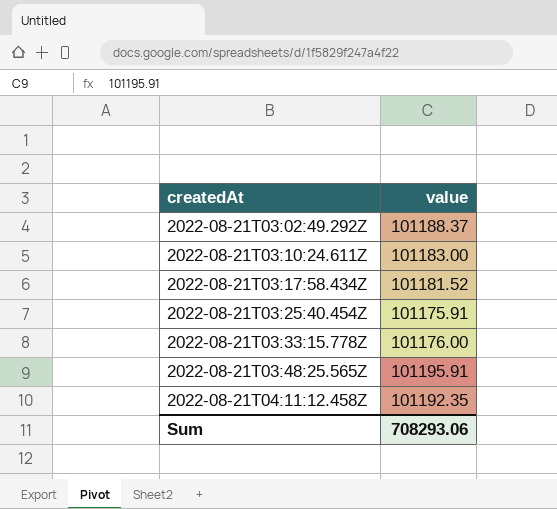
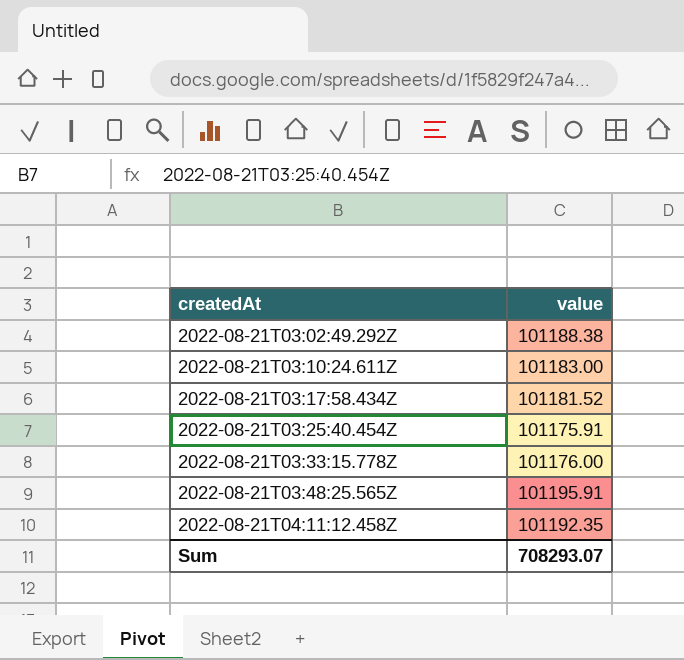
2022-08-21T03:02:49.292Z | value: 101188.37 -> 101188.38
Sum | value: 708293.06 -> 708293.07

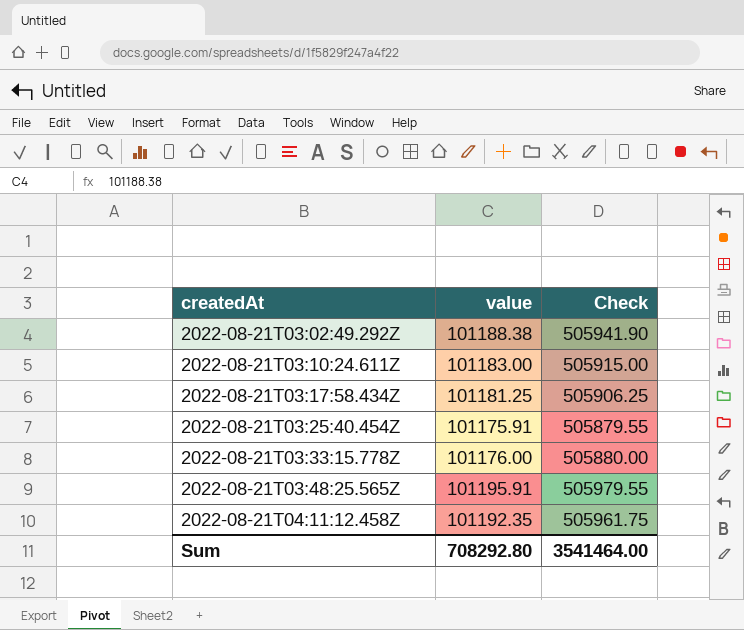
column Check | formula: none -> [value] * 5
2022-08-21T03:17:58.434Z | value: 101181.52 -> 101181.25
Sum | value: 708293.07 -> 708292.80

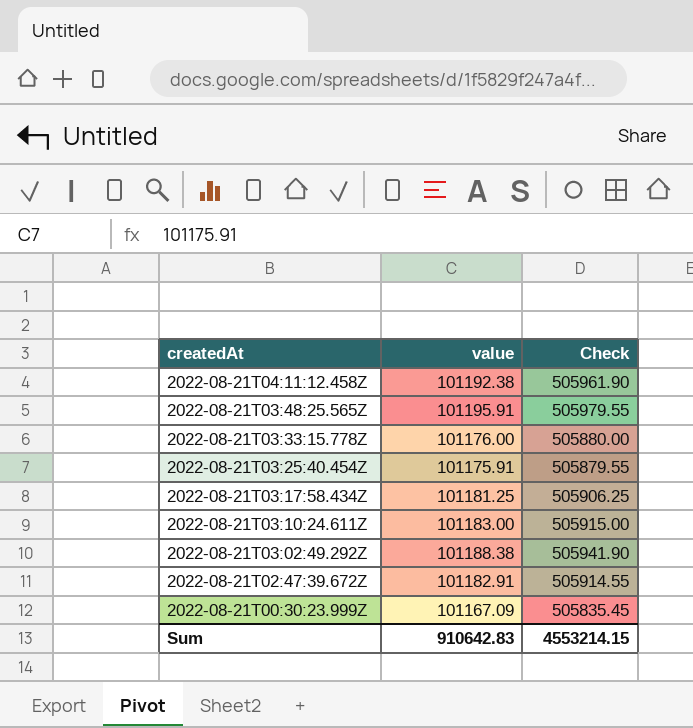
row order: createdAt ascending -> createdAt descending
2022-08-21T04:11:12.458Z | value: 101192.35 -> 101192.38
2022-08-21T04:11:12.458Z | Check: 505961.75 -> 505961.90
row 2022-08-21T02:47:39.672Z: none -> 101182.91 | 505914.55
row 2022-08-21T00:30:23.999Z: none -> 101167.09 | 505835.45
Sum | value: 708292.80 -> 910642.83
Sum | Check: 3541464.00 -> 4553214.15

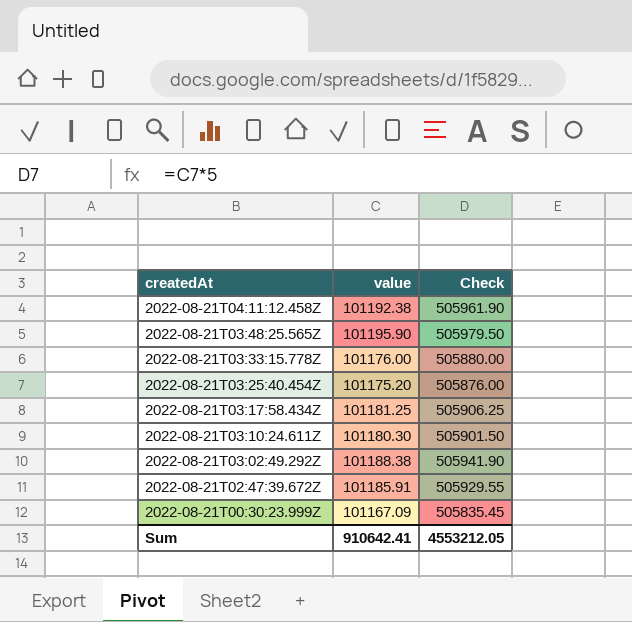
2022-08-21T03:48:25.565Z | value: 101195.91 -> 101195.90
2022-08-21T03:48:25.565Z | Check: 505979.55 -> 505979.50
2022-08-21T03:25:40.454Z | value: 101175.91 -> 101175.20
2022-08-21T03:25:40.454Z | Check: 505879.55 -> 505876.00
2022-08-21T03:10:24.611Z | value: 101183.00 -> 101180.30
2022-08-21T03:10:24.611Z | Check: 505915.00 -> 505901.50
2022-08-21T02:47:39.672Z | value: 101182.91 -> 101185.91
2022-08-21T02:47:39.672Z | Check: 505914.55 -> 505929.55
Sum | value: 910642.83 -> 910642.41
Sum | Check: 4553214.15 -> 4553212.05

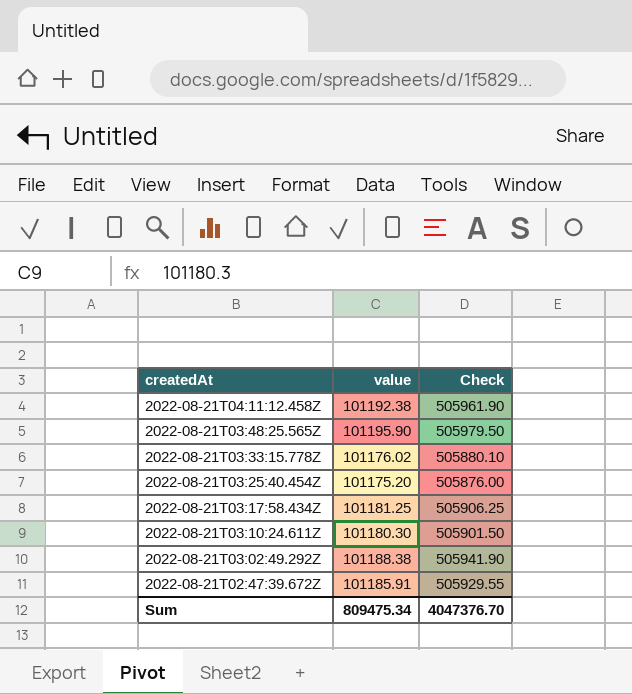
row 2022-08-21T00:30:23.999Z: 101167.09 | 505835.45 -> none
2022-08-21T03:33:15.778Z | value: 101176.00 -> 101176.02
2022-08-21T03:33:15.778Z | Check: 505880.00 -> 505880.10
Sum | value: 910642.41 -> 809475.34
Sum | Check: 4553212.05 -> 4047376.70

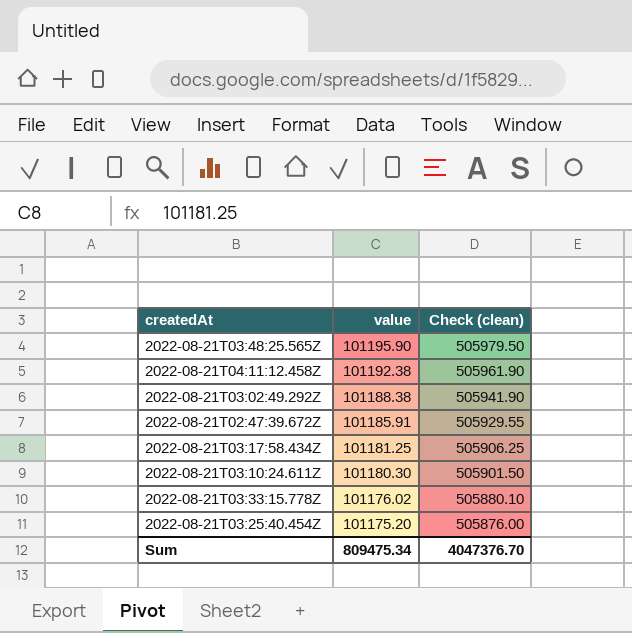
row order: createdAt descending -> value descending
column name: Check -> Check (clean)

